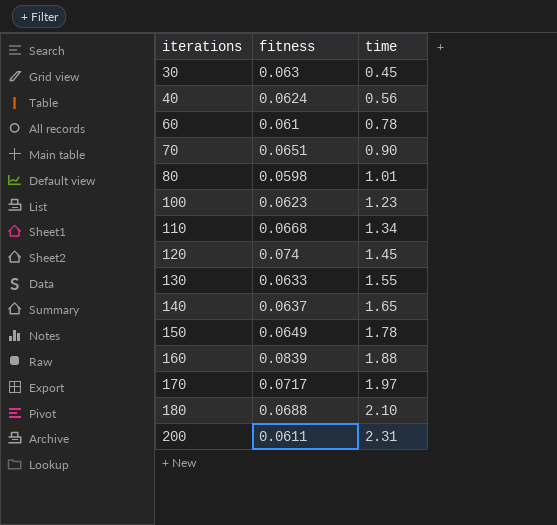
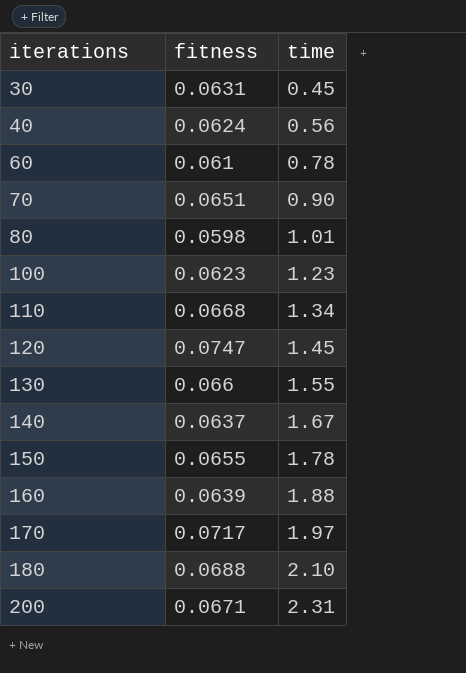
30 | fitness: 0.063 -> 0.0631
120 | fitness: 0.074 -> 0.0747
130 | fitness: 0.0633 -> 0.066
140 | time: 1.65 -> 1.67
150 | fitness: 0.0649 -> 0.0655
160 | fitness: 0.0839 -> 0.0639
200 | fitness: 0.0611 -> 0.0671

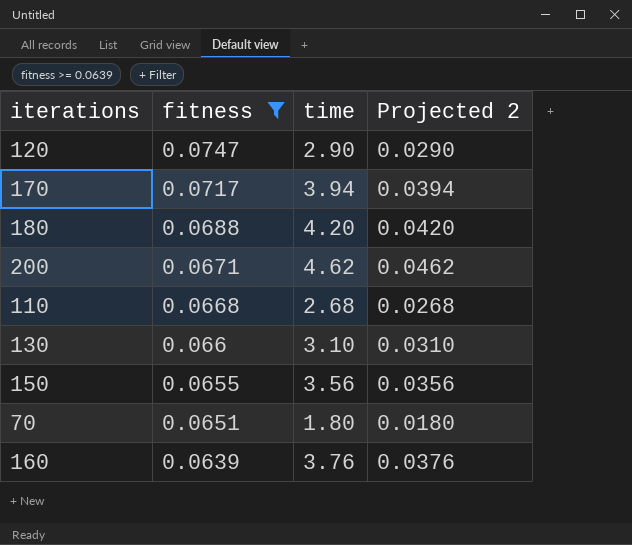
filter: none -> fitness >= 0.0639
row order: iterations ascending -> fitness descending
column Projected 2 | formula: none -> [time] * 0.01
120 | time: 1.45 -> 2.90
170 | time: 1.97 -> 3.94
180 | time: 2.10 -> 4.20
200 | time: 2.31 -> 4.62
110 | time: 1.34 -> 2.68
130 | time: 1.55 -> 3.10
150 | time: 1.78 -> 3.56
70 | time: 0.90 -> 1.80
160 | time: 1.88 -> 3.76

